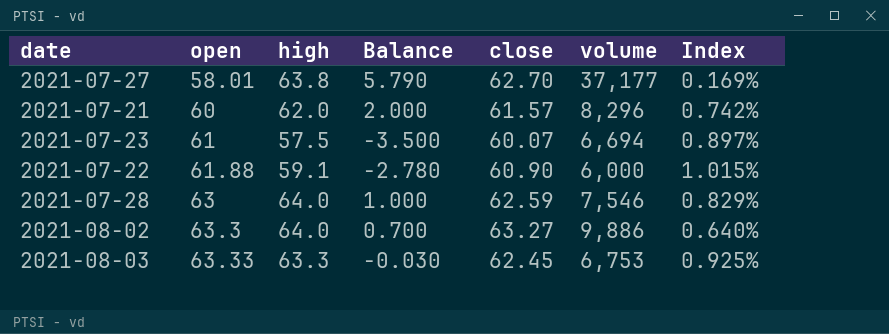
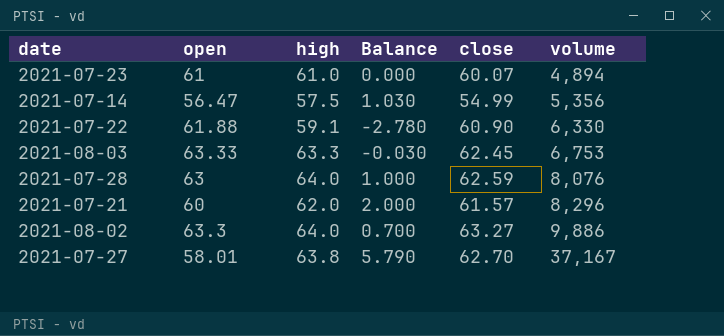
row order: open ascending -> volume ascending
column Index | formula: [close] / [volume] -> none
2021-07-23 | high: 57.5 -> 61.0
2021-07-23 | Balance: -3.500 -> 0.000
2021-07-23 | volume: 6,694 -> 4,894
row 2021-07-14: none -> 56.47 | 57.5 | 1.030 | 54.99 | 5,356
2021-07-22 | volume: 6,000 -> 6,330
2021-07-28 | volume: 7,546 -> 8,076
2021-07-27 | volume: 37,177 -> 37,167

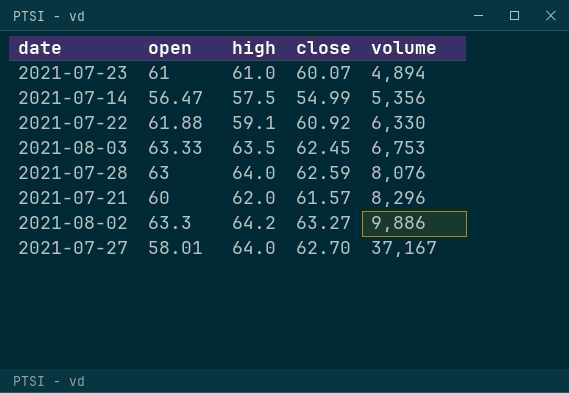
column Balance | formula: [high] - [open] -> none
2021-07-22 | close: 60.90 -> 60.92
2021-08-03 | high: 63.3 -> 63.5
2021-08-02 | high: 64.0 -> 64.2
2021-07-27 | high: 63.8 -> 64.0

